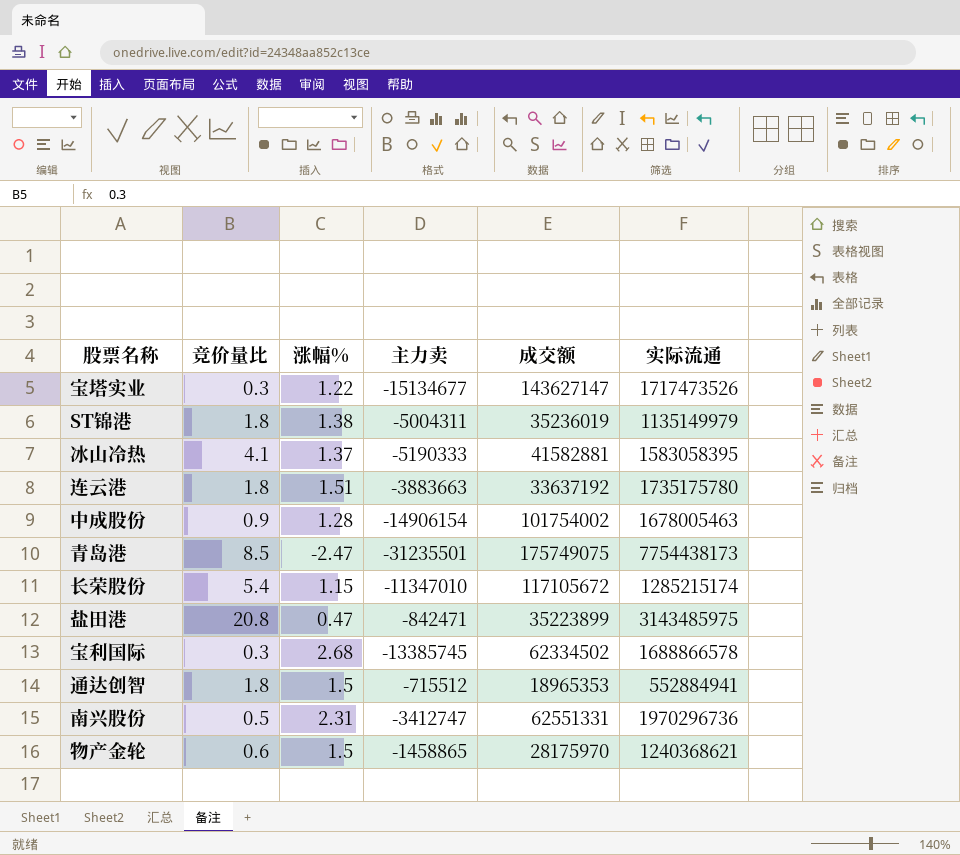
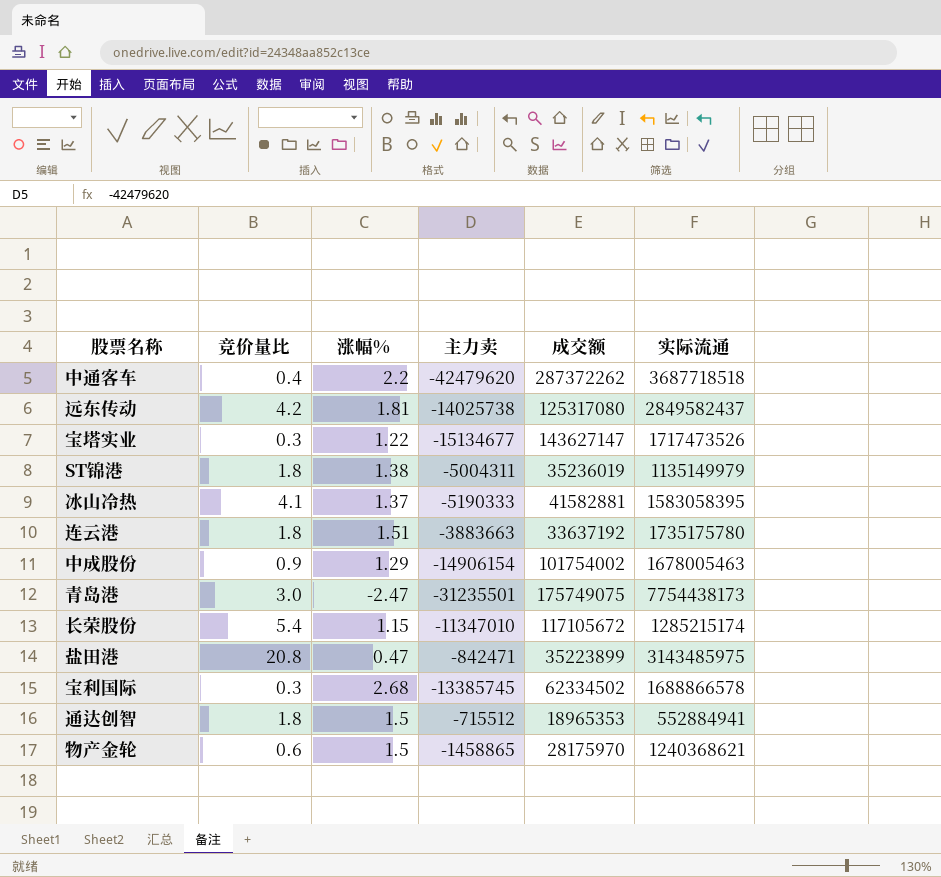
row 南兴股份: 0.5 | 2.31 | -3412747 | 62551331 | 1970296736 -> none
row 中通客车: none -> 0.4 | 2.2 | -42479620 | 287372262 | 3687718518
row 远东传动: none -> 4.2 | 1.81 | -14025738 | 125317080 | 2849582437
中成股份 | 涨幅%: 1.28 -> 1.29
青岛港 | 竞价量比: 8.5 -> 3.0

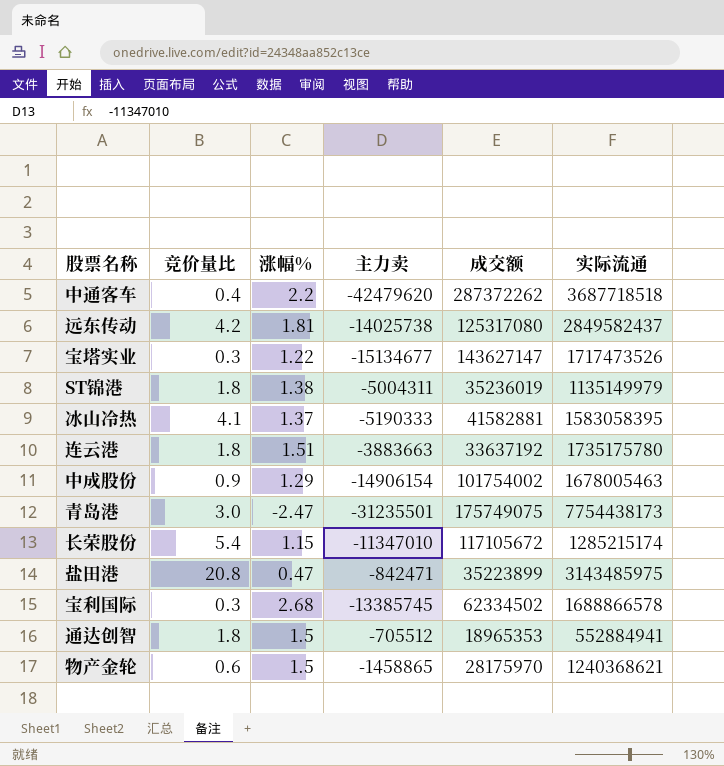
通达创智 | 主力卖: -715512 -> -705512

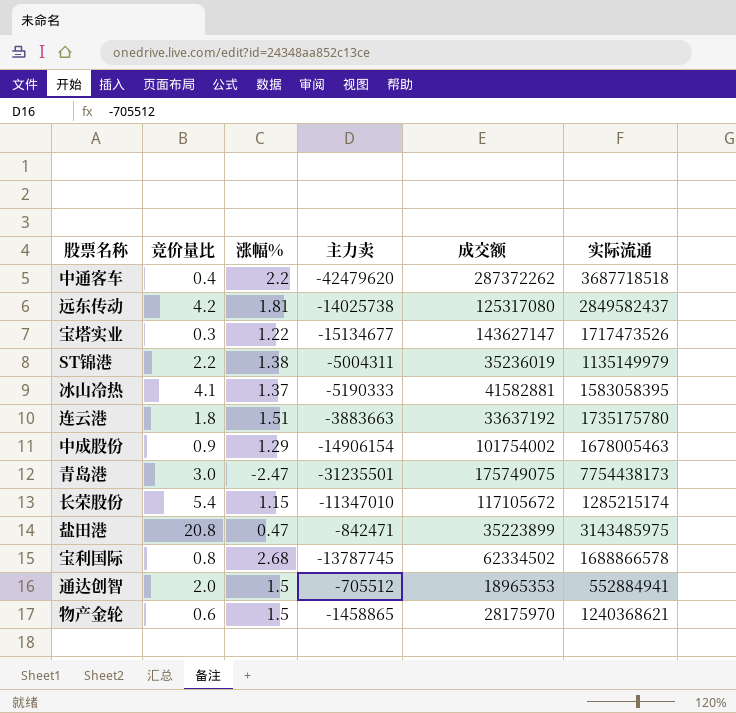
ST锦港 | 竞价量比: 1.8 -> 2.2
宝利国际 | 竞价量比: 0.3 -> 0.8
宝利国际 | 主力卖: -13385745 -> -13787745
通达创智 | 竞价量比: 1.8 -> 2.0

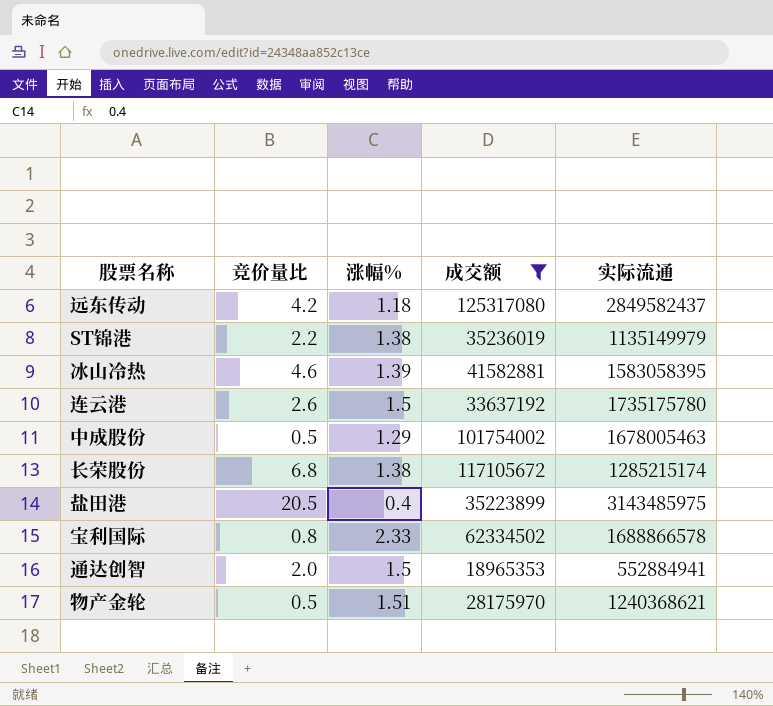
filter: none -> 成交额 <= 125317080
column 主力卖 | position: 4 -> none
远东传动 | 涨幅%: 1.81 -> 1.18
冰山冷热 | 竞价量比: 4.1 -> 4.6
冰山冷热 | 涨幅%: 1.37 -> 1.39
连云港 | 竞价量比: 1.8 -> 2.6
连云港 | 涨幅%: 1.51 -> 1.5
中成股份 | 竞价量比: 0.9 -> 0.5
长荣股份 | 竞价量比: 5.4 -> 6.8
长荣股份 | 涨幅%: 1.15 -> 1.38
盐田港 | 竞价量比: 20.8 -> 20.5
盐田港 | 涨幅%: 0.47 -> 0.4
宝利国际 | 涨幅%: 2.68 -> 2.33
物产金轮 | 竞价量比: 0.6 -> 0.5
物产金轮 | 涨幅%: 1.5 -> 1.51

